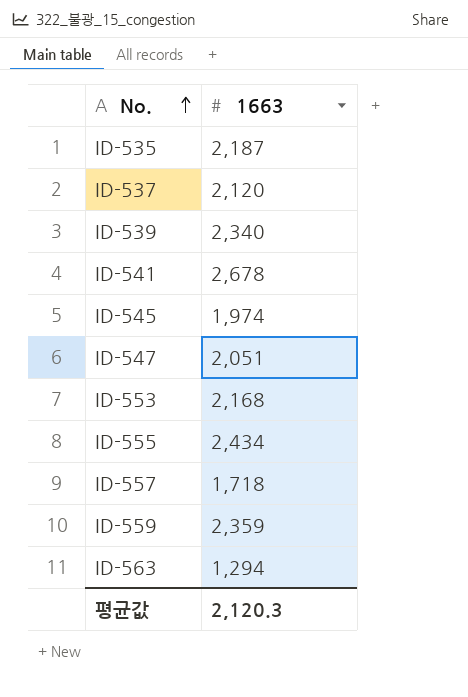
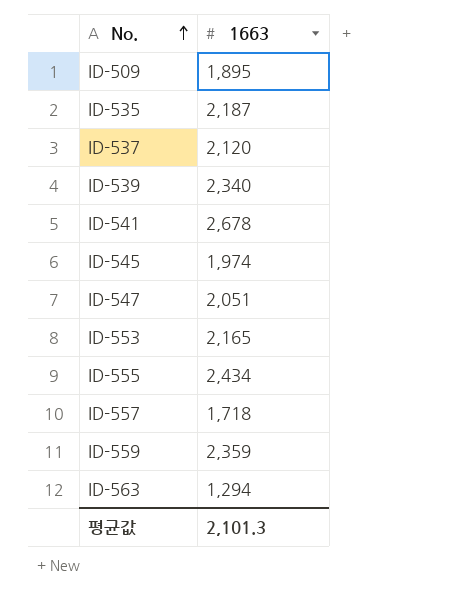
row ID-509: none -> 1,895
ID-553 | 1663: 2,168 -> 2,165
평균값 | 1663: 2,120.3 -> 2,101.3

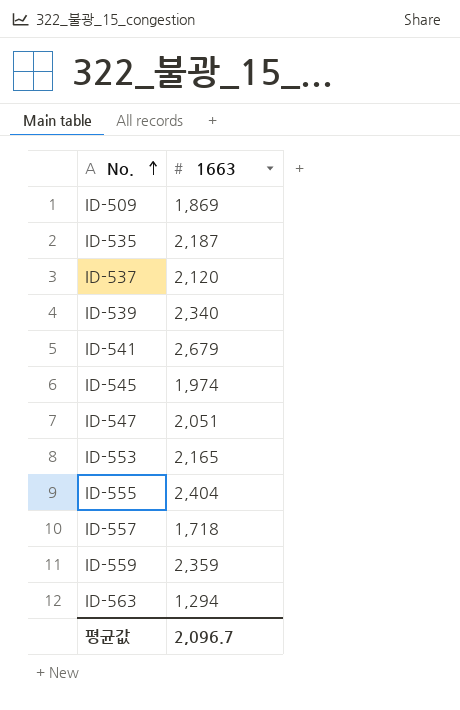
ID-509 | 1663: 1,895 -> 1,869
ID-541 | 1663: 2,678 -> 2,679
ID-555 | 1663: 2,434 -> 2,404
평균값 | 1663: 2,101.3 -> 2,096.7

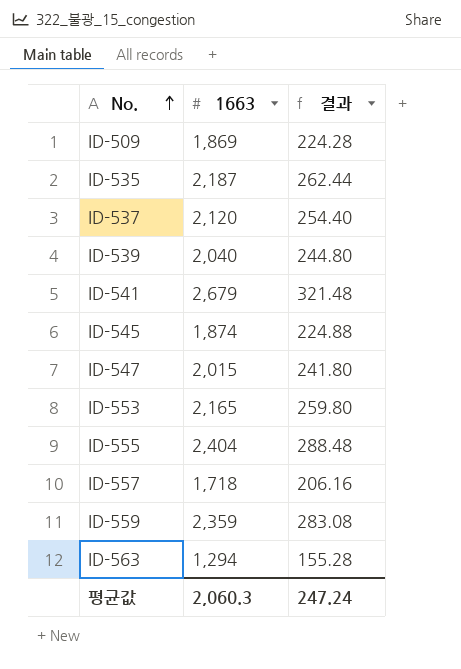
column 결과 | formula: none -> [1663] * 0.12
ID-539 | 1663: 2,340 -> 2,040
ID-545 | 1663: 1,974 -> 1,874
ID-547 | 1663: 2,051 -> 2,015
평균값 | 1663: 2,096.7 -> 2,060.3

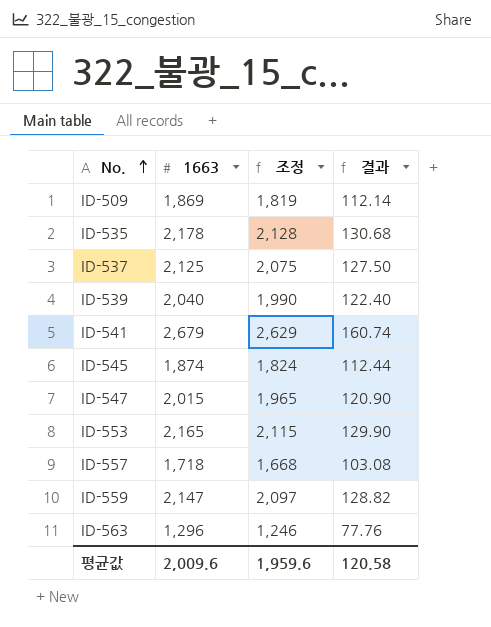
column 조정 | formula: none -> [1663] - 50
column 결과 | formula: [1663] * 0.12 -> [1663] * 0.06
row ID-555: 2,404 | 288.48 -> none
ID-535 | 1663: 2,187 -> 2,178
ID-537 | 1663: 2,120 -> 2,125
ID-559 | 1663: 2,359 -> 2,147
ID-563 | 1663: 1,294 -> 1,296
평균값 | 1663: 2,060.3 -> 2,009.6
평균값 | 결과: 247.24 -> 120.58

